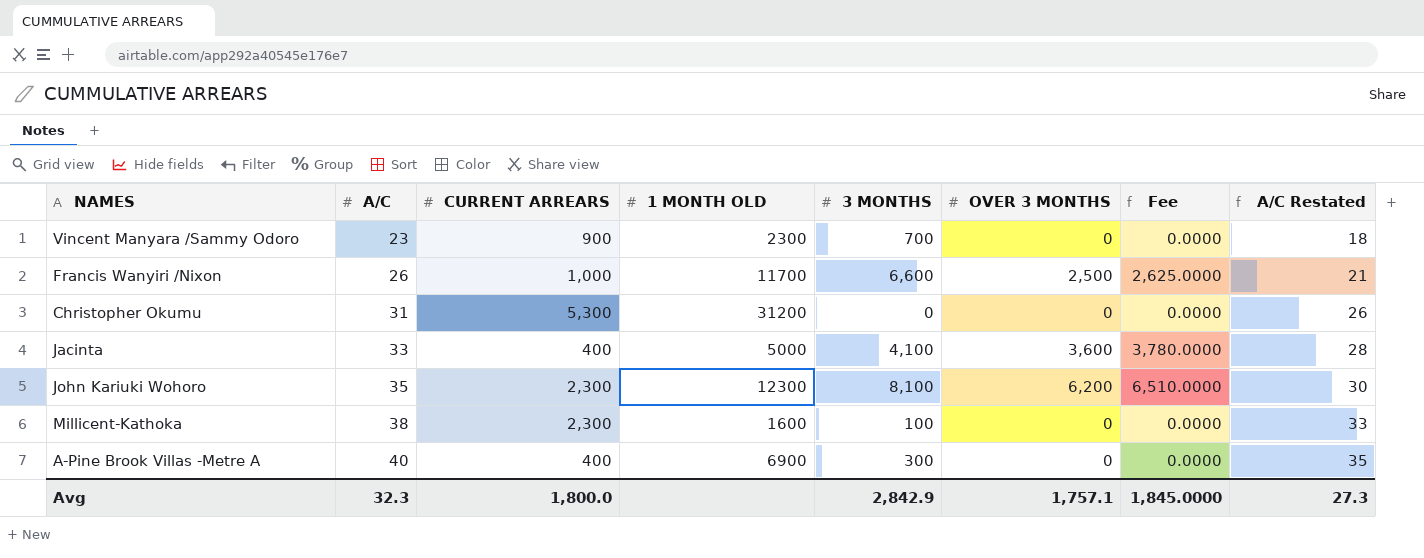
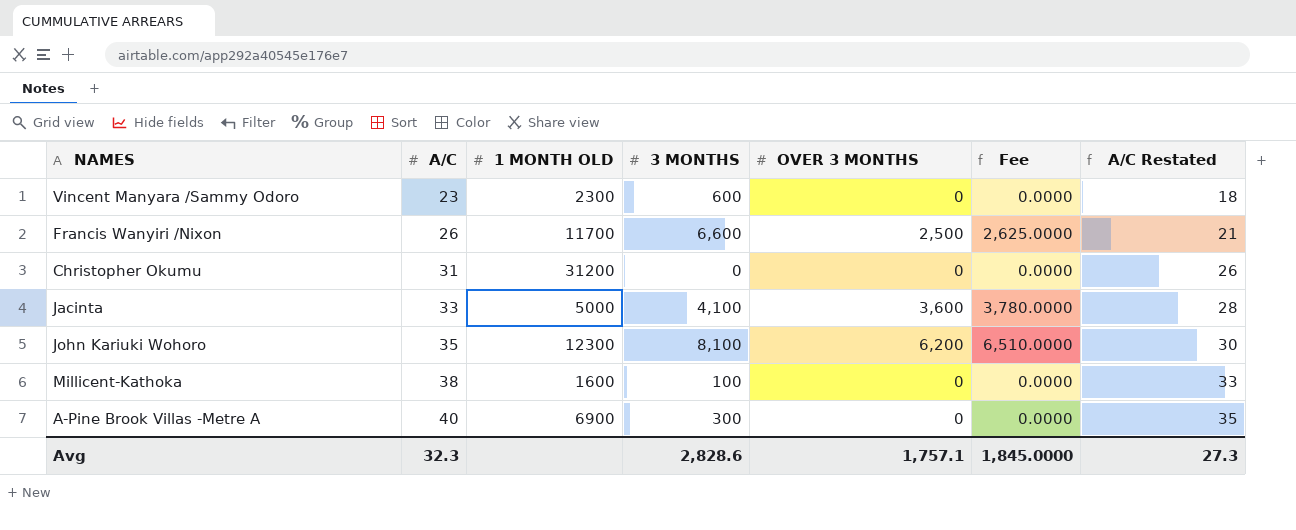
column CURRENT ARREARS | position: 3 -> none
Vincent Manyara /Sammy Odoro | 3 MONTHS: 700 -> 600
Avg | 3 MONTHS: 2,842.9 -> 2,828.6

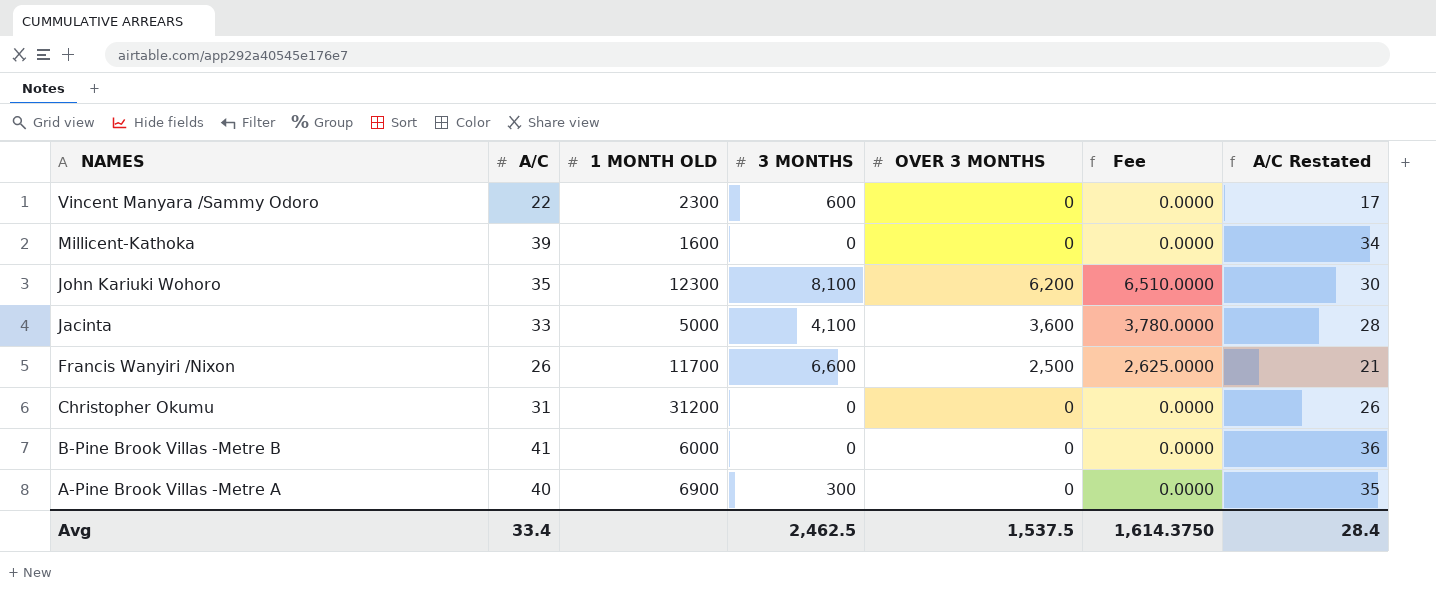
row order: A/C ascending -> NAMES descending
Vincent Manyara /Sammy Odoro | A/C: 23 -> 22
Vincent Manyara /Sammy Odoro | A/C Restated: 18 -> 17
Millicent-Kathoka | A/C: 38 -> 39
Millicent-Kathoka | 3 MONTHS: 100 -> 0
Millicent-Kathoka | A/C Restated: 33 -> 34
row B-Pine Brook Villas -Metre B: none -> 41 | 6000 | 0 | 0 | 0.0000 | 36
Avg | A/C: 32.3 -> 33.4
Avg | 3 MONTHS: 2,828.6 -> 2,462.5
Avg | OVER 3 MONTHS: 1,757.1 -> 1,537.5
Avg | Fee: 1,845.0000 -> 1,614.3750
Avg | A/C Restated: 27.3 -> 28.4

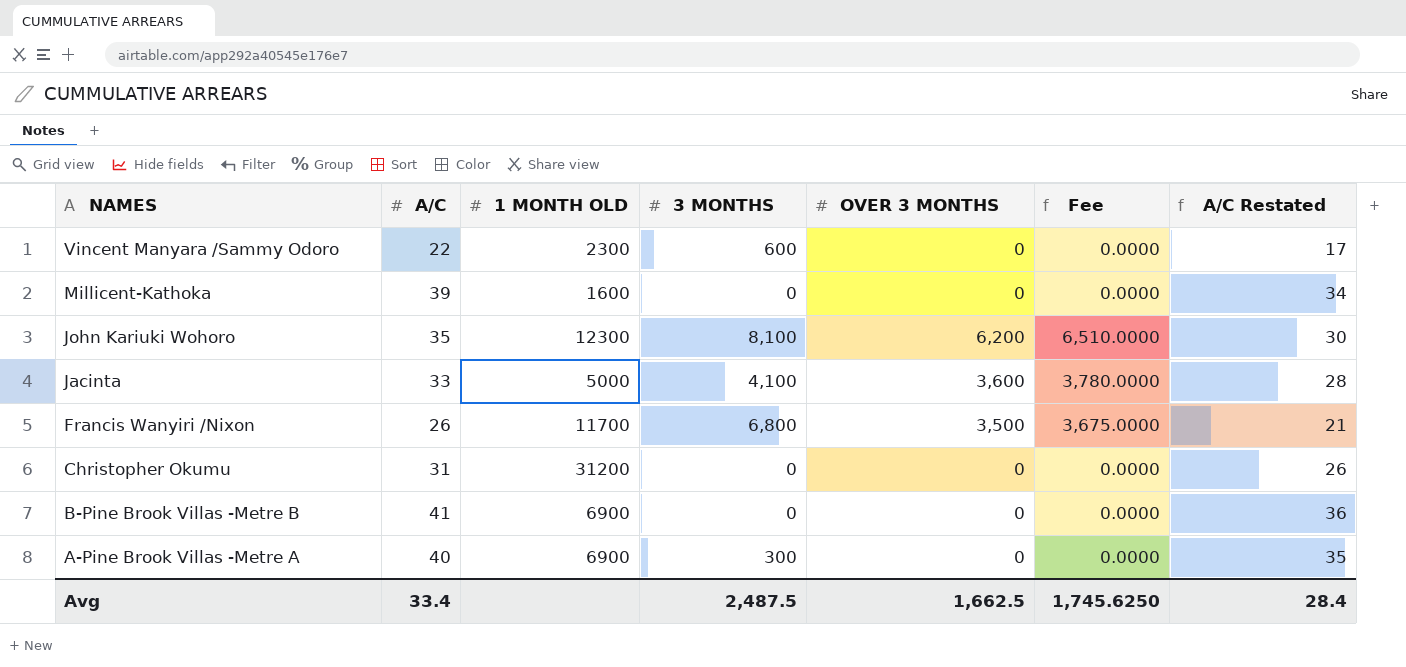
Francis Wanyiri /Nixon | 3 MONTHS: 6,600 -> 6,800
Francis Wanyiri /Nixon | OVER 3 MONTHS: 2,500 -> 3,500
Francis Wanyiri /Nixon | Fee: 2,625.0000 -> 3,675.0000
B-Pine Brook Villas -Metre B | 1 MONTH OLD: 6000 -> 6900
Avg | 3 MONTHS: 2,462.5 -> 2,487.5
Avg | OVER 3 MONTHS: 1,537.5 -> 1,662.5
Avg | Fee: 1,614.3750 -> 1,745.6250

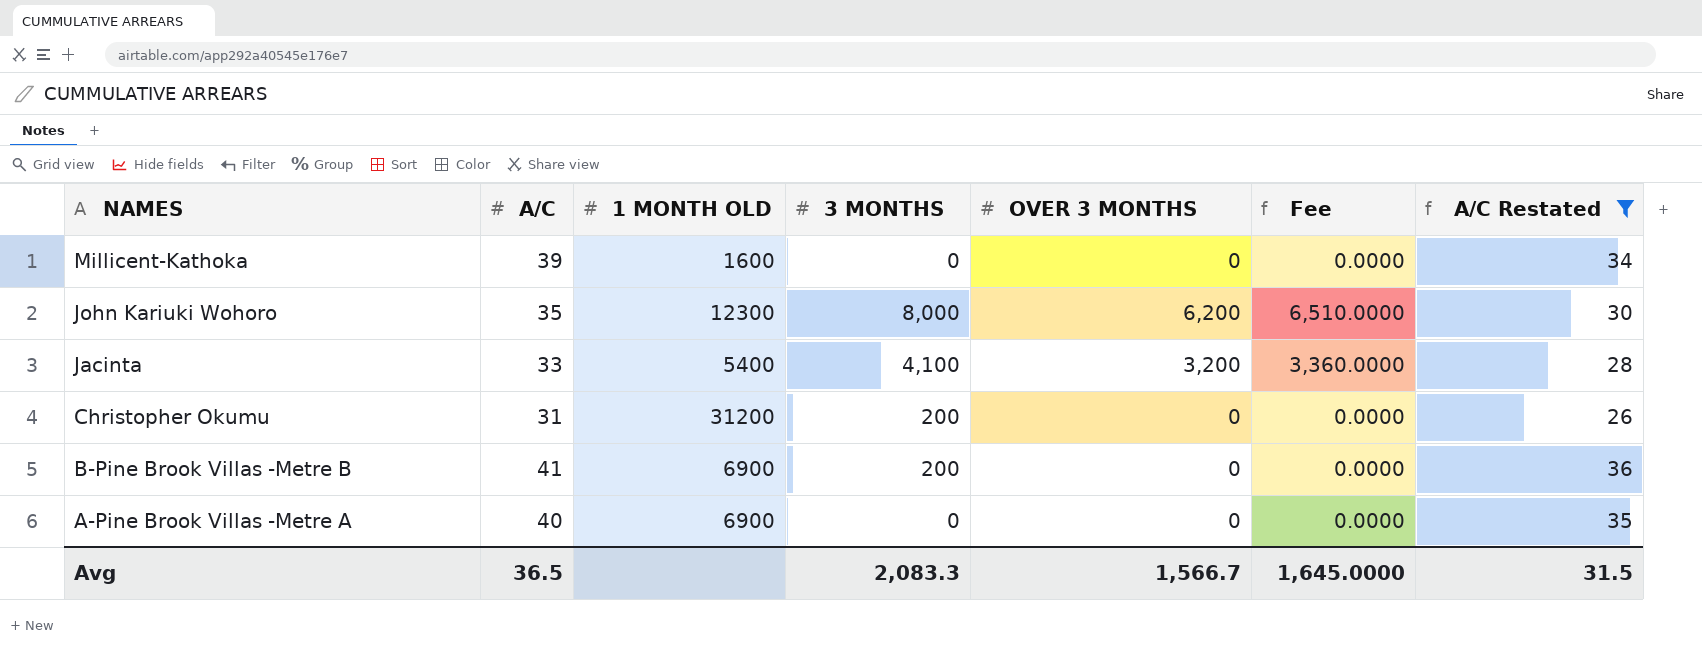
filter: none -> A/C Restated >= 26
John Kariuki Wohoro | 3 MONTHS: 8,100 -> 8,000
Jacinta | 1 MONTH OLD: 5000 -> 5400
Jacinta | OVER 3 MONTHS: 3,600 -> 3,200
Jacinta | Fee: 3,780.0000 -> 3,360.0000
Christopher Okumu | 3 MONTHS: 0 -> 200
B-Pine Brook Villas -Metre B | 3 MONTHS: 0 -> 200
A-Pine Brook Villas -Metre A | 3 MONTHS: 300 -> 0
Avg | A/C: 33.4 -> 36.5
Avg | 3 MONTHS: 2,487.5 -> 2,083.3
Avg | OVER 3 MONTHS: 1,662.5 -> 1,566.7
Avg | Fee: 1,745.6250 -> 1,645.0000
Avg | A/C Restated: 28.4 -> 31.5

